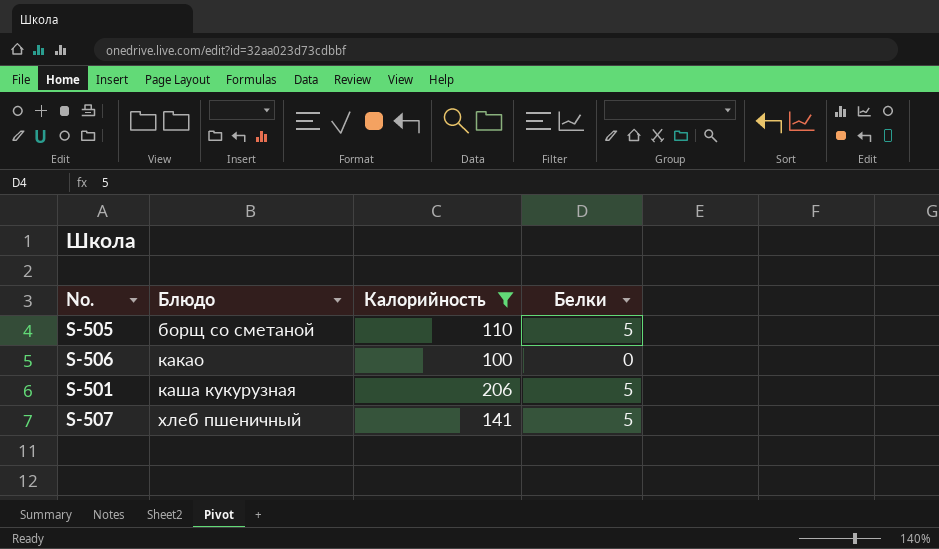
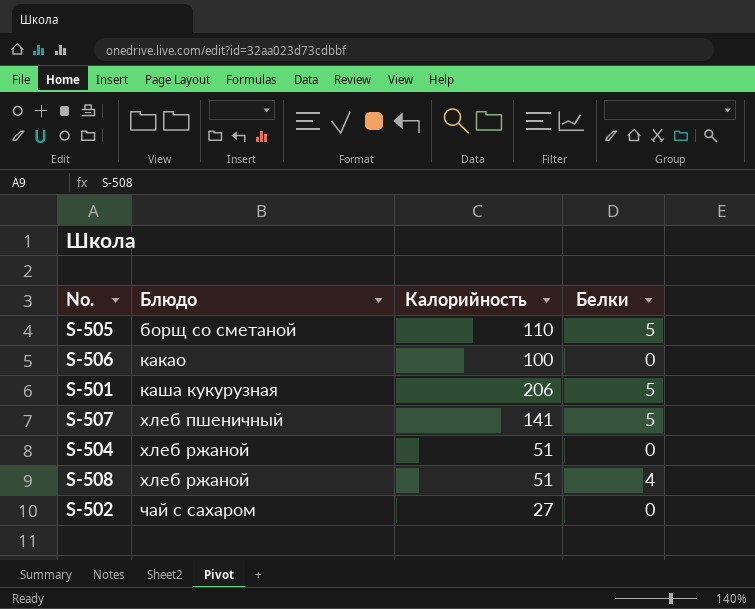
filter: Калорийность >= 100 -> none

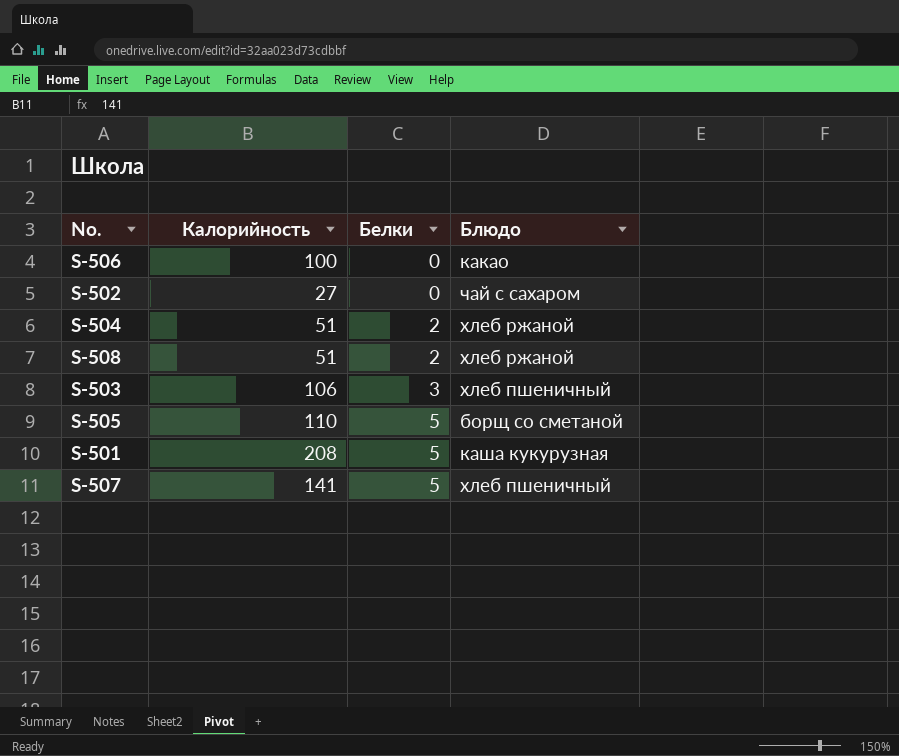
row order: Блюдо ascending -> Белки ascending
column Блюдо | position: 2 -> 4
S-504 | Белки: 0 -> 2
S-508 | Белки: 4 -> 2
row S-503: none -> 106 | 3 | хлеб пшеничный
S-501 | Калорийность: 206 -> 208

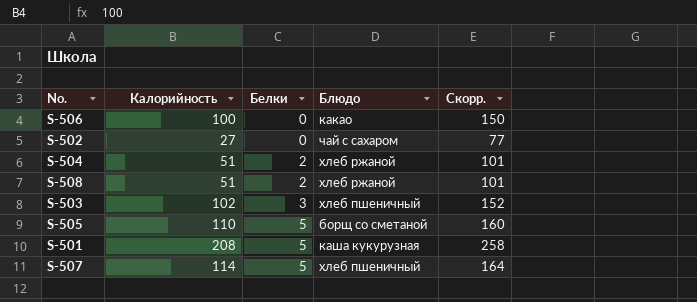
column Скорр. | formula: none -> [Калорийность] + 50
S-503 | Калорийность: 106 -> 102
S-507 | Калорийность: 141 -> 114

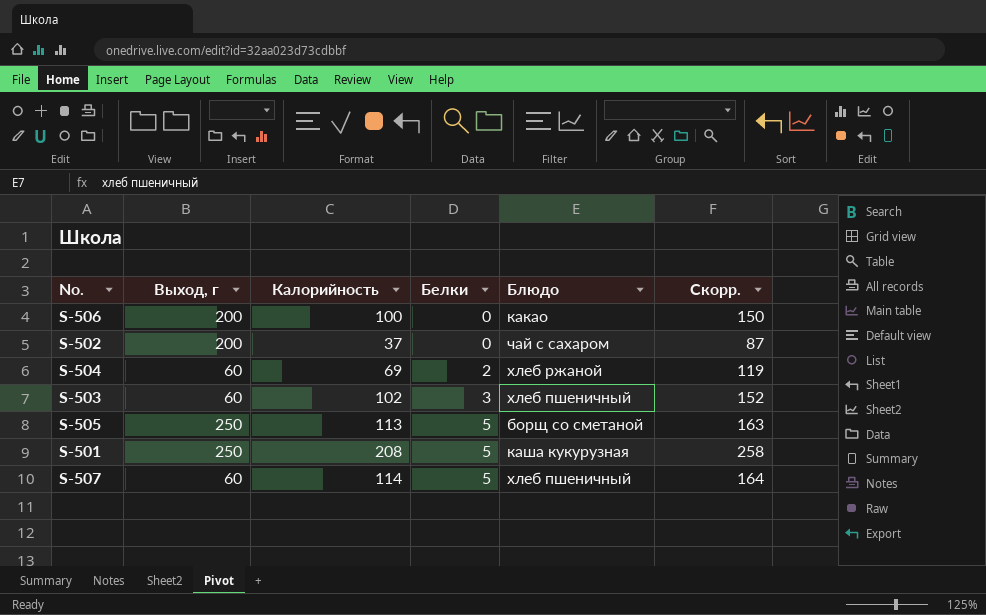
column Выход, г | position: none -> 2
row S-508: 51 | 2 | хлеб ржаной | 101 -> none
S-502 | Калорийность: 27 -> 37
S-502 | Скорр.: 77 -> 87
S-504 | Калорийность: 51 -> 69
S-504 | Скорр.: 101 -> 119
S-505 | Калорийность: 110 -> 113
S-505 | Скорр.: 160 -> 163

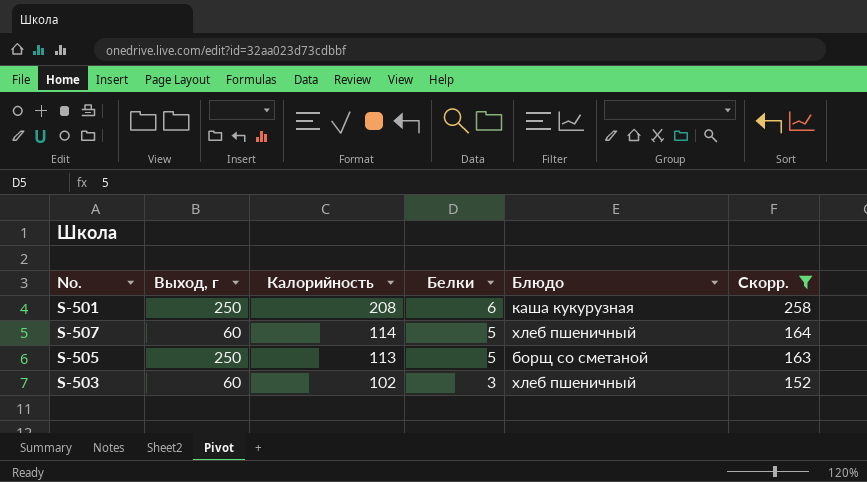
filter: none -> Скорр. >= 152
row order: Белки ascending -> Калорийность descending
S-501 | Белки: 5 -> 6

